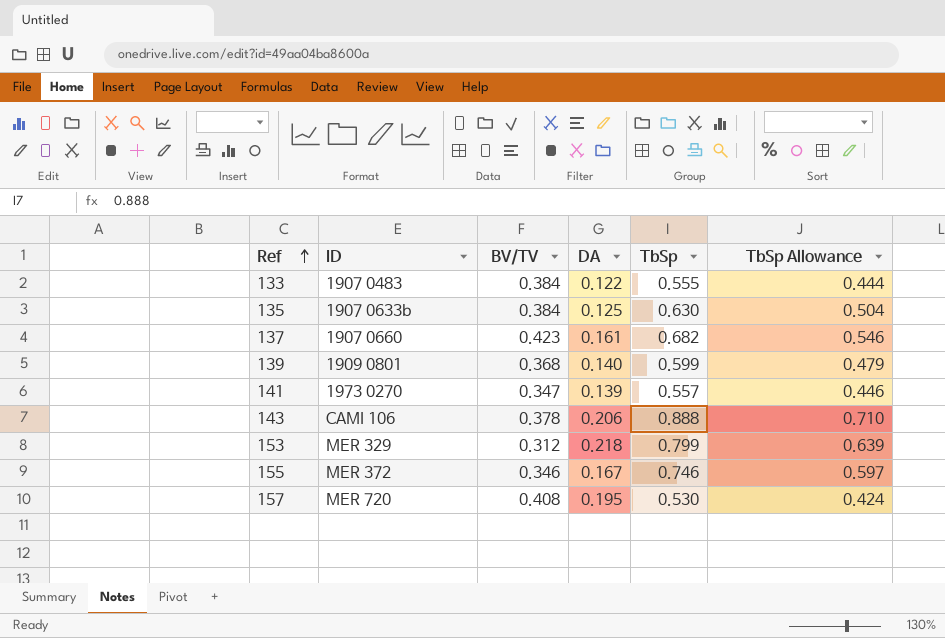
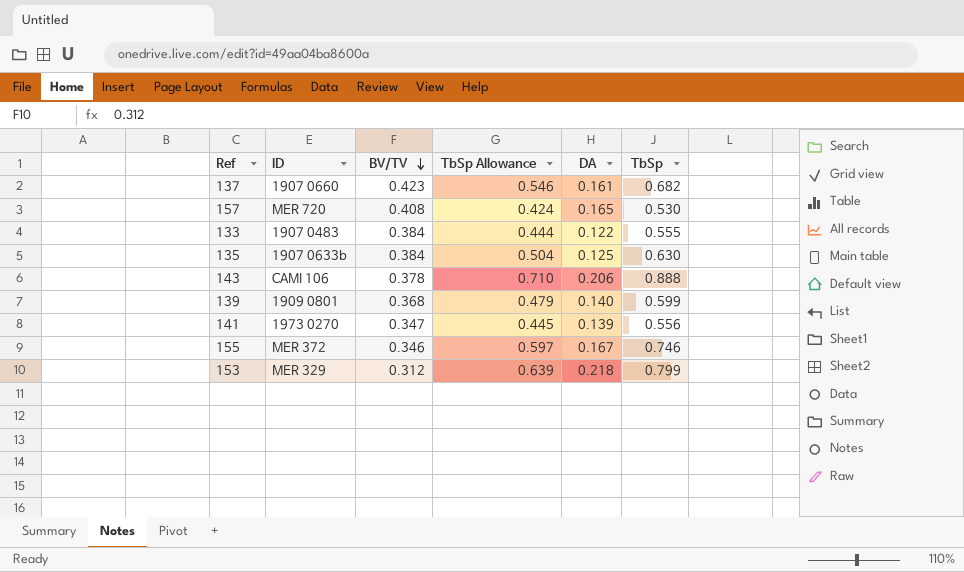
row order: Ref ascending -> BV/TV descending
column TbSp Allowance | position: 6 -> 4
157 | DA: 0.195 -> 0.165
141 | TbSp Allowance: 0.446 -> 0.445
141 | TbSp: 0.557 -> 0.556

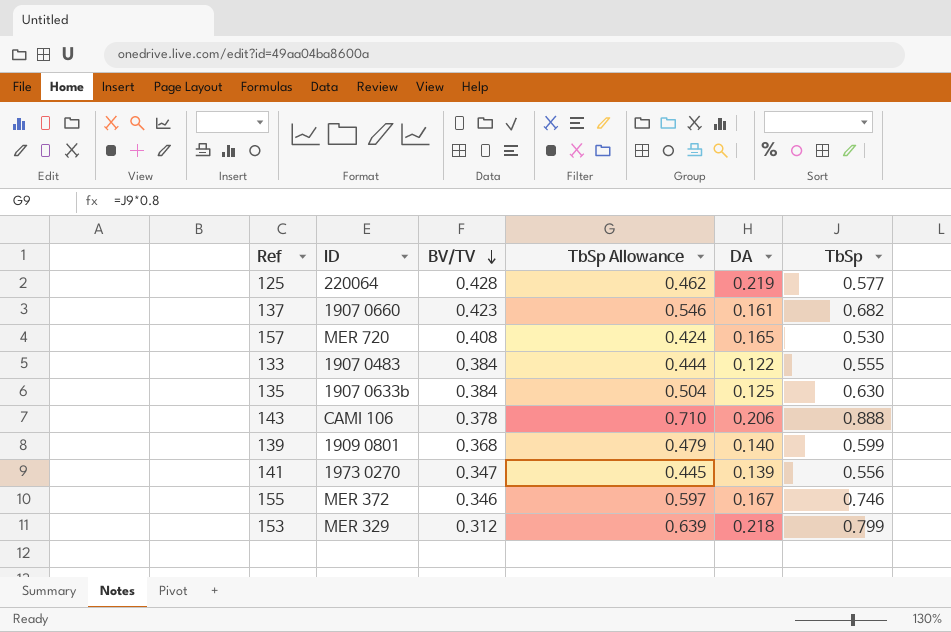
row 125: none -> 220064 | 0.428 | 0.462 | 0.219 | 0.577

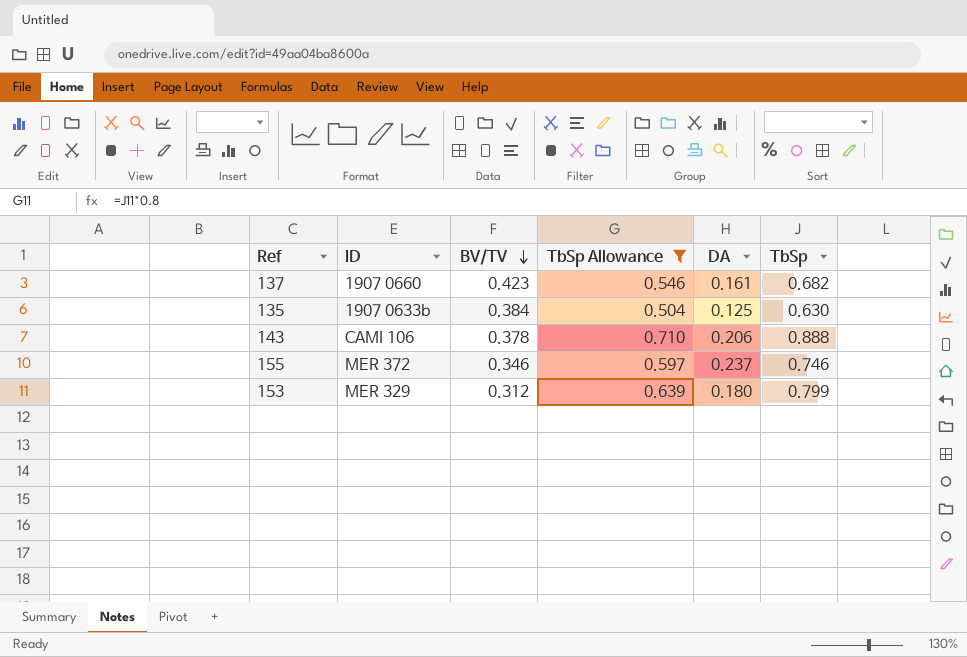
filter: none -> TbSp Allowance >= 0.504
155 | DA: 0.167 -> 0.237
153 | DA: 0.218 -> 0.180

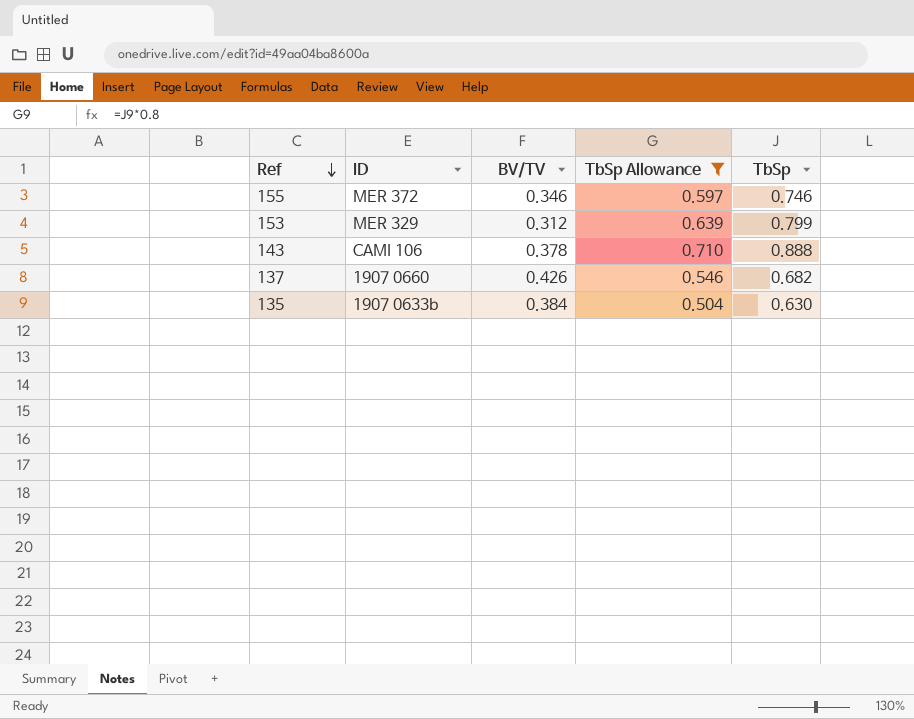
row order: BV/TV descending -> Ref descending
column DA | position: 5 -> none
137 | BV/TV: 0.423 -> 0.426

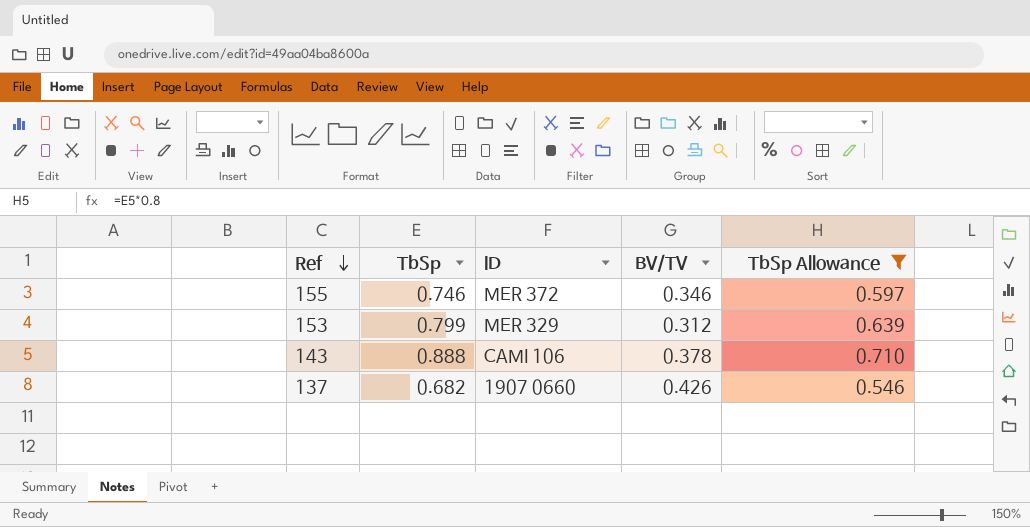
column TbSp | position: 5 -> 2
row 135: 1907 0633b | 0.384 | 0.504 | 0.630 -> none

